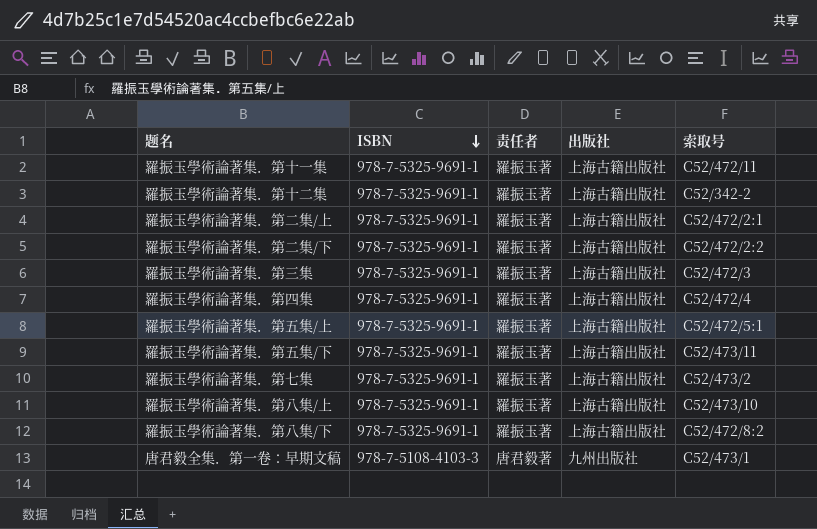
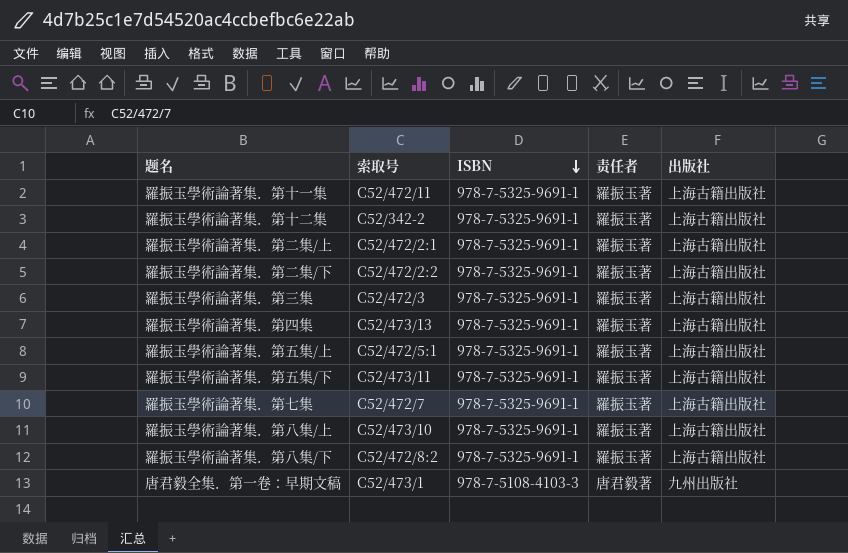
column 索取号 | position: 5 -> 2
羅振玉學術論著集．第四集 | 索取号: C52/472/4 -> C52/473/13
羅振玉學術論著集．第七集 | 索取号: C52/473/2 -> C52/472/7

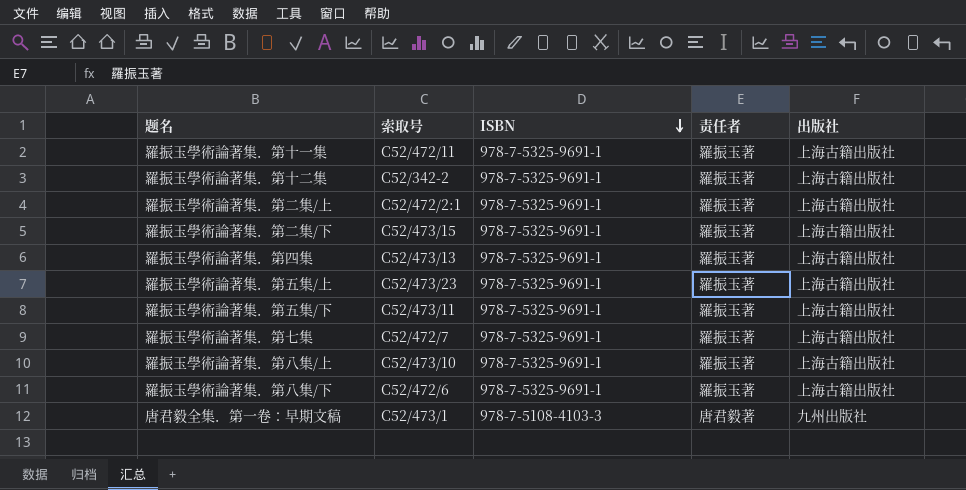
row 羅振玉學術論著集．第三集: C52/472/3 | 978-7-5325-9691-1 | 羅振玉著 | 上海古籍出版社 -> none
羅振玉學術論著集．第二集/下 | 索取号: C52/472/2:2 -> C52/473/15
羅振玉學術論著集．第五集/上 | 索取号: C52/472/5:1 -> C52/473/23
羅振玉學術論著集．第八集/下 | 索取号: C52/472/8:2 -> C52/472/6

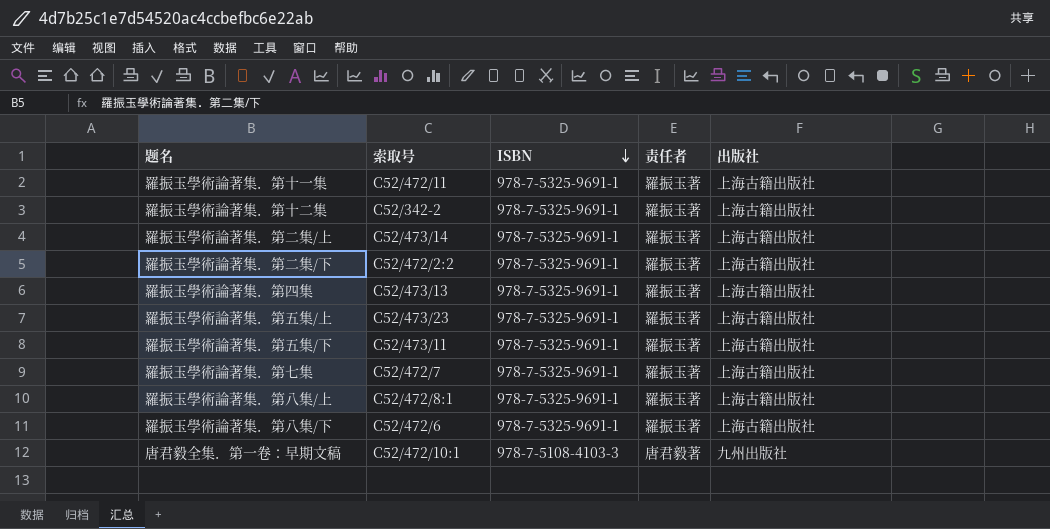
羅振玉學術論著集．第二集/上 | 索取号: C52/472/2:1 -> C52/473/14
羅振玉學術論著集．第二集/下 | 索取号: C52/473/15 -> C52/472/2:2
羅振玉學術論著集．第八集/上 | 索取号: C52/473/10 -> C52/472/8:1
唐君毅全集．第一卷：早期文稿 | 索取号: C52/473/1 -> C52/472/10:1

